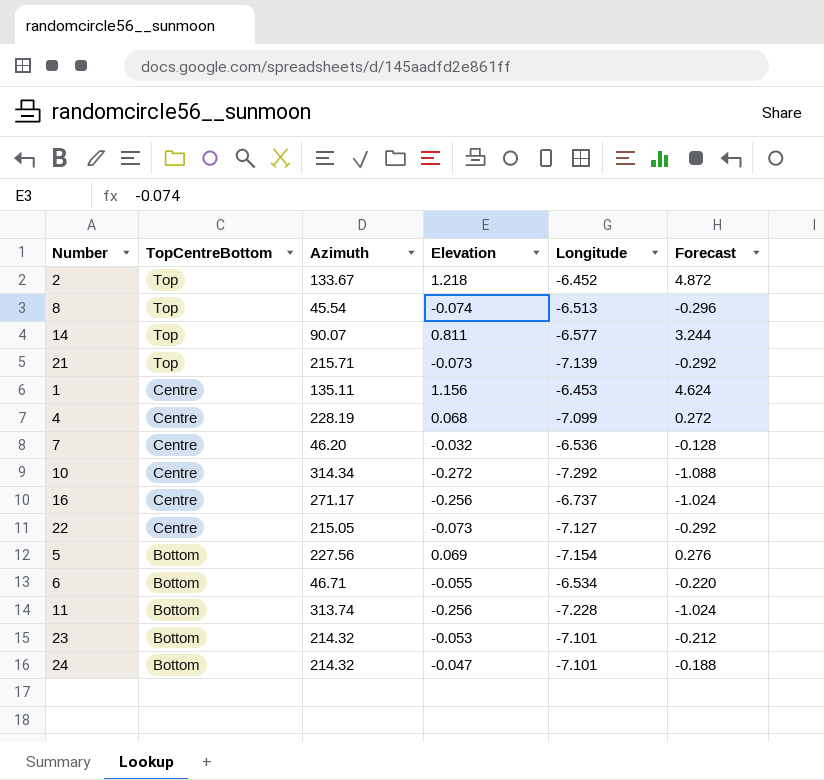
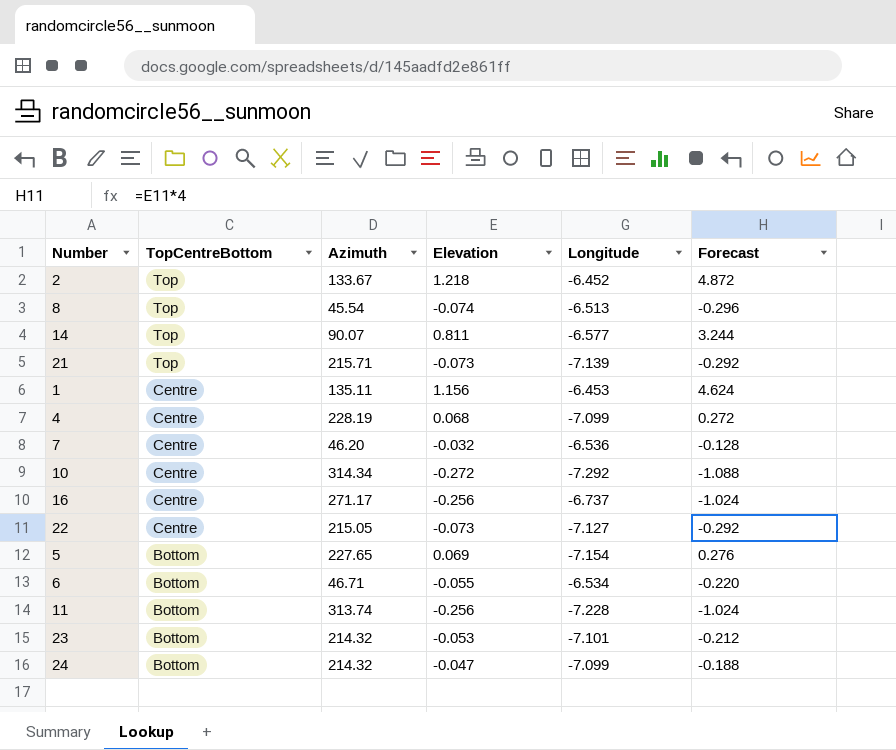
5 | Azimuth: 227.56 -> 227.65
24 | Longitude: -7.101 -> -7.099

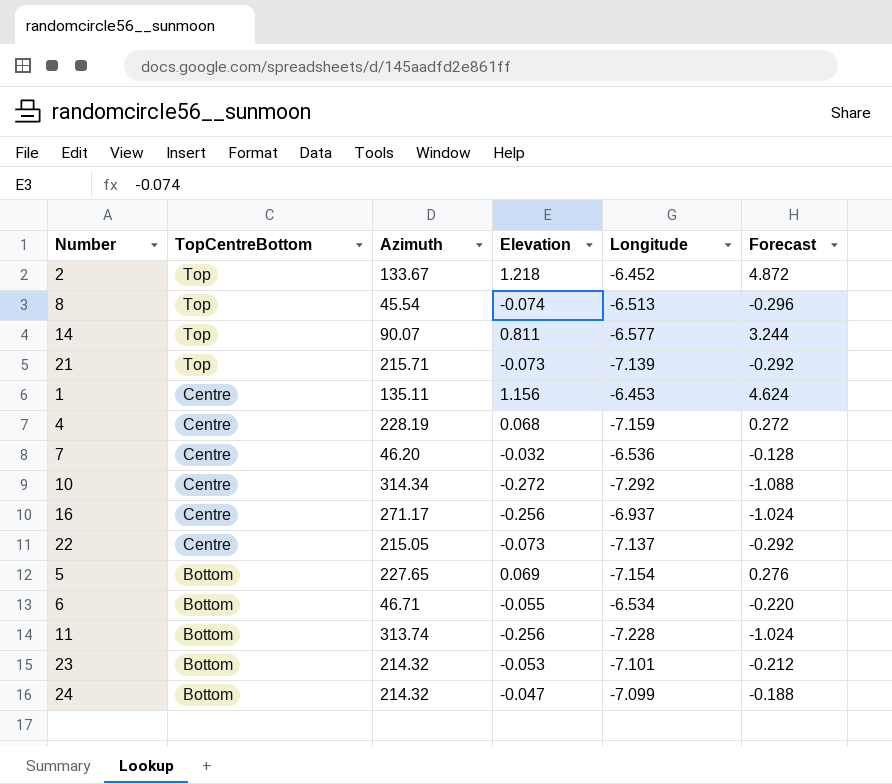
4 | Longitude: -7.099 -> -7.159
16 | Longitude: -6.737 -> -6.937
22 | Longitude: -7.127 -> -7.137

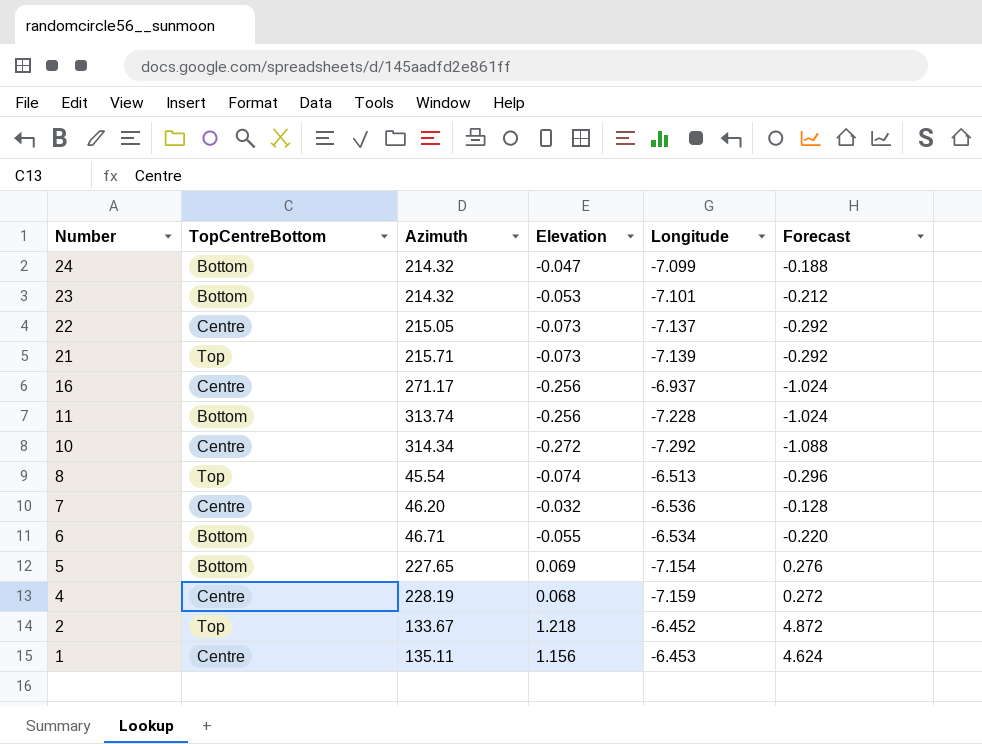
row order: TopCentreBottom descending -> Number descending
row 14: Top | 90.07 | 0.811 | -6.577 | 3.244 -> none

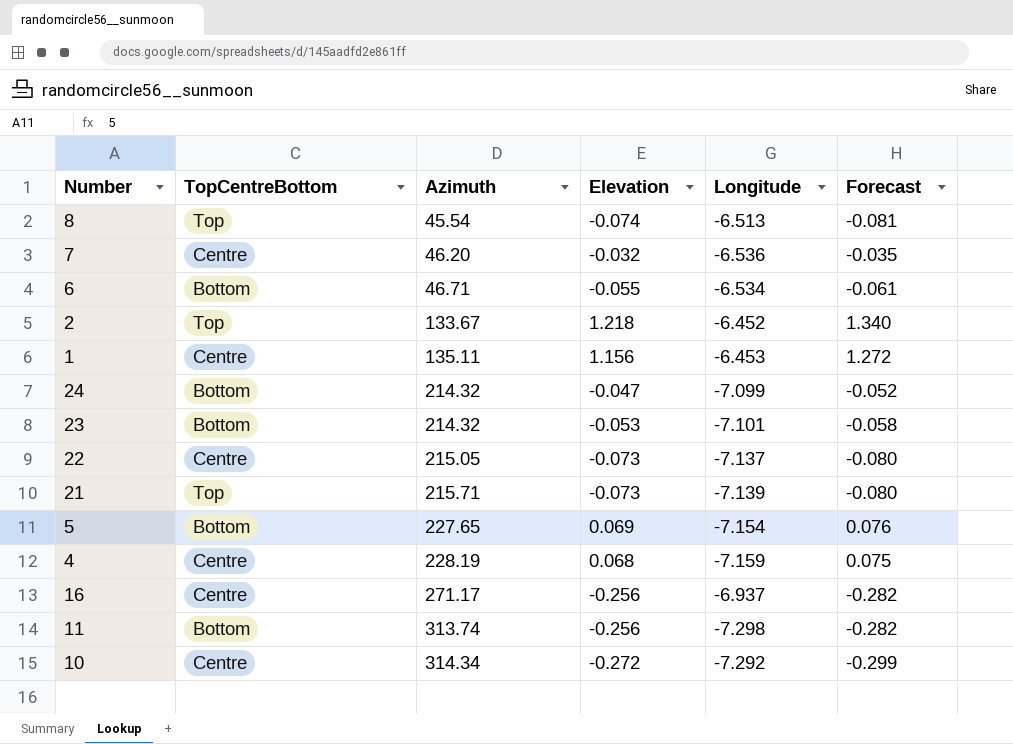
row order: Number descending -> Azimuth ascending
column Forecast | formula: [Elevation] * 4 -> [Elevation] * 1.1
11 | Longitude: -7.228 -> -7.298

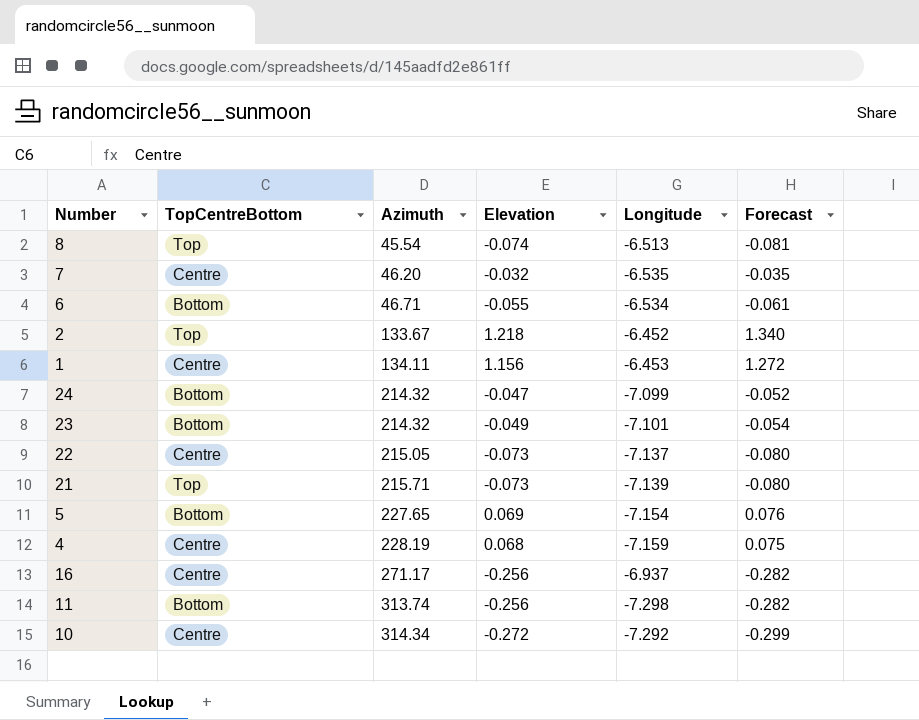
7 | Longitude: -6.536 -> -6.535
1 | Azimuth: 135.11 -> 134.11
23 | Elevation: -0.053 -> -0.049
23 | Forecast: -0.058 -> -0.054

